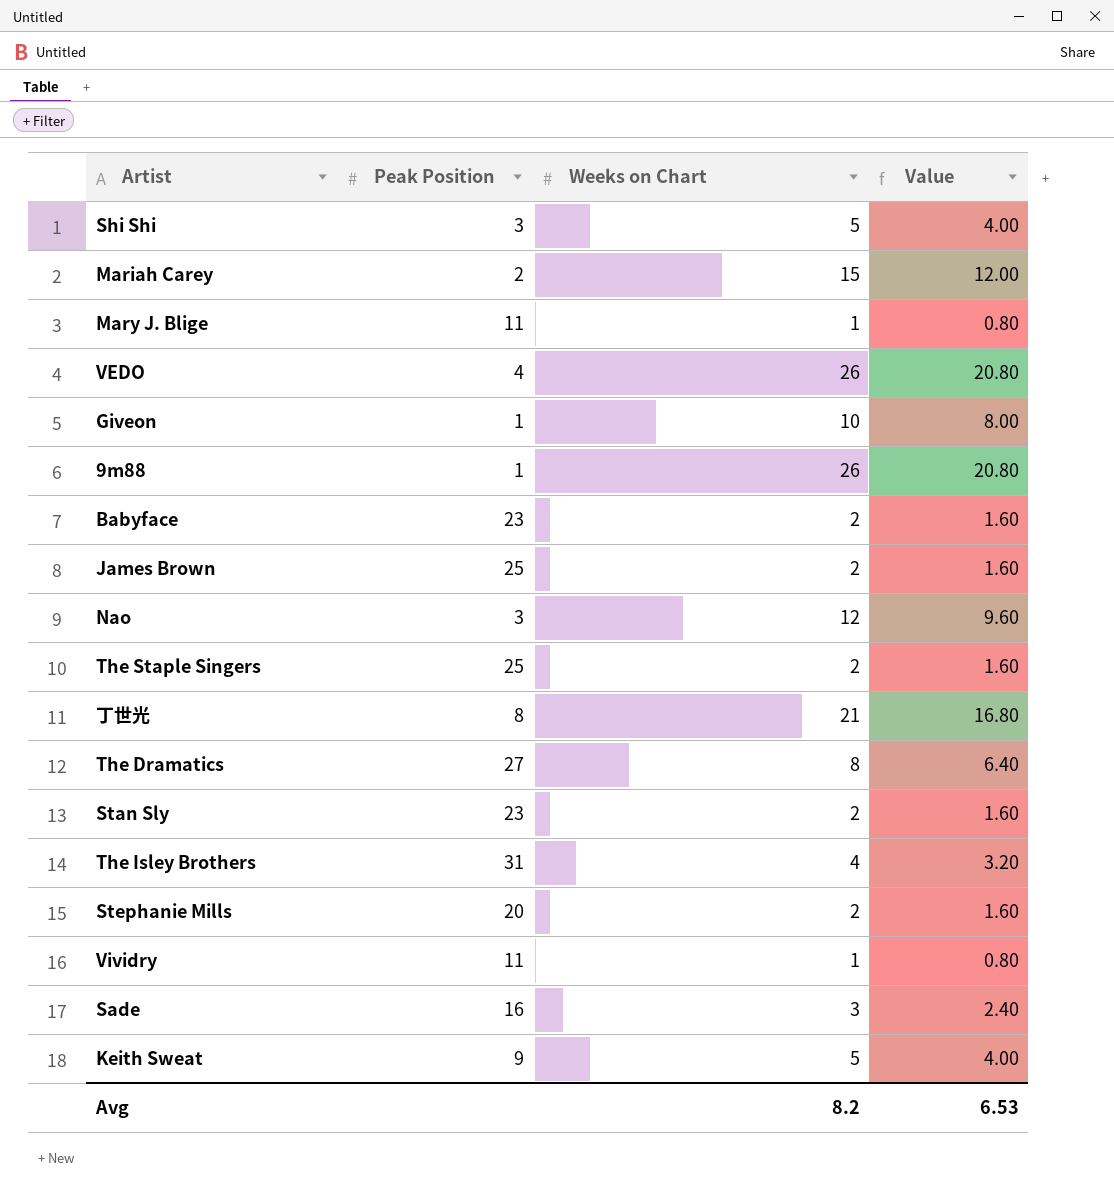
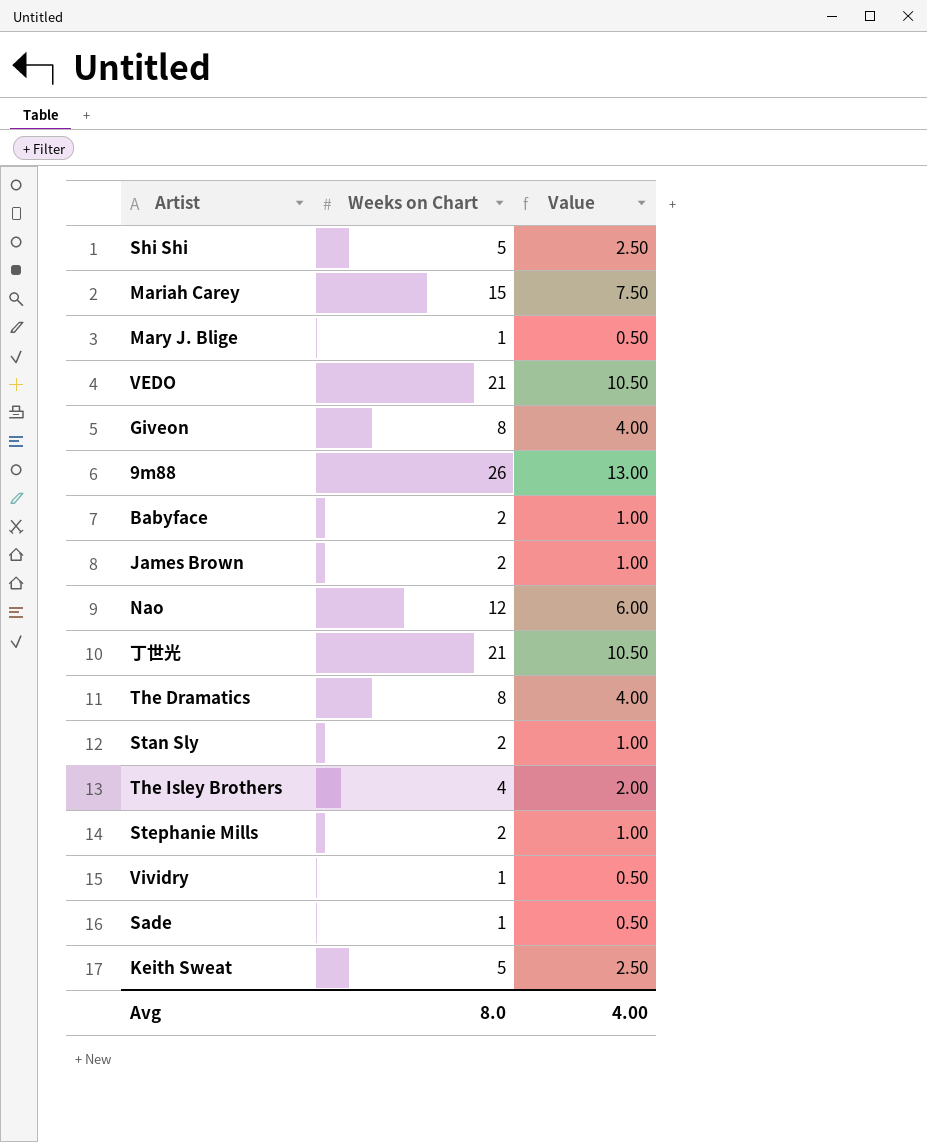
column Peak Position | position: 2 -> none
column Value | formula: [Weeks on Chart] * 0.8 -> [Weeks on Chart] * 0.5
row The Staple Singers: 25 | 2 | 1.60 -> none
VEDO | Weeks on Chart: 26 -> 21
Giveon | Weeks on Chart: 10 -> 8
Sade | Weeks on Chart: 3 -> 1
Avg | Weeks on Chart: 8.2 -> 8.0
Avg | Value: 6.53 -> 4.00

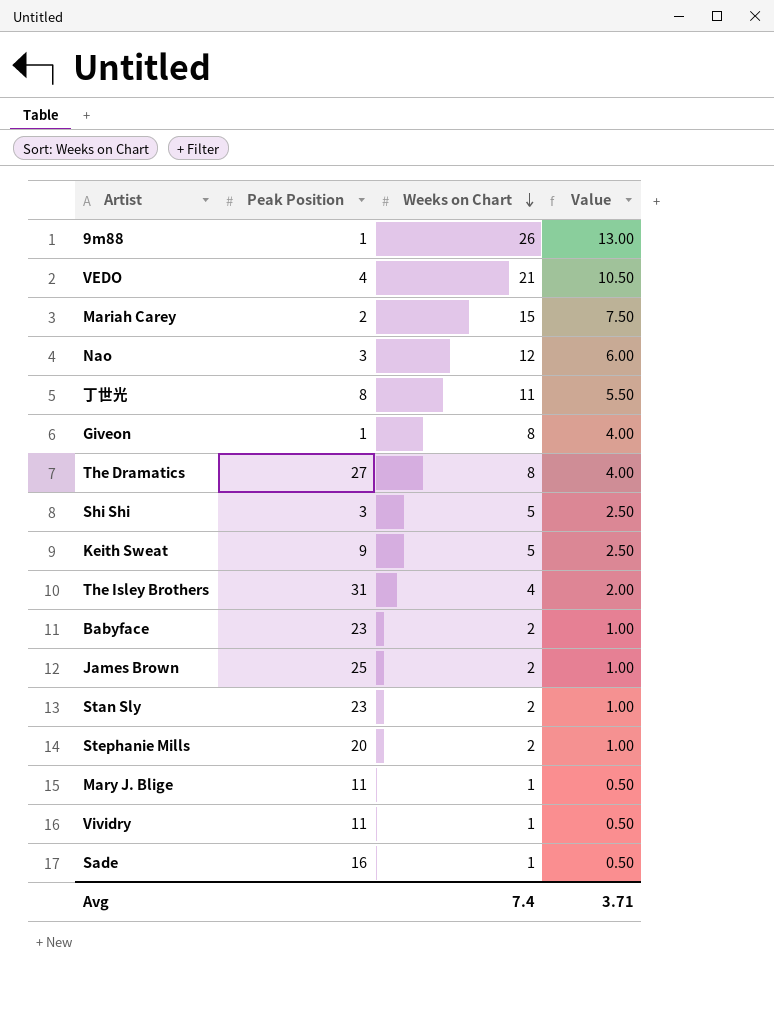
row order: none -> Weeks on Chart descending
column Peak Position | position: none -> 2
丁世光 | Weeks on Chart: 21 -> 11
丁世光 | Value: 10.50 -> 5.50
Avg | Weeks on Chart: 8.0 -> 7.4
Avg | Value: 4.00 -> 3.71

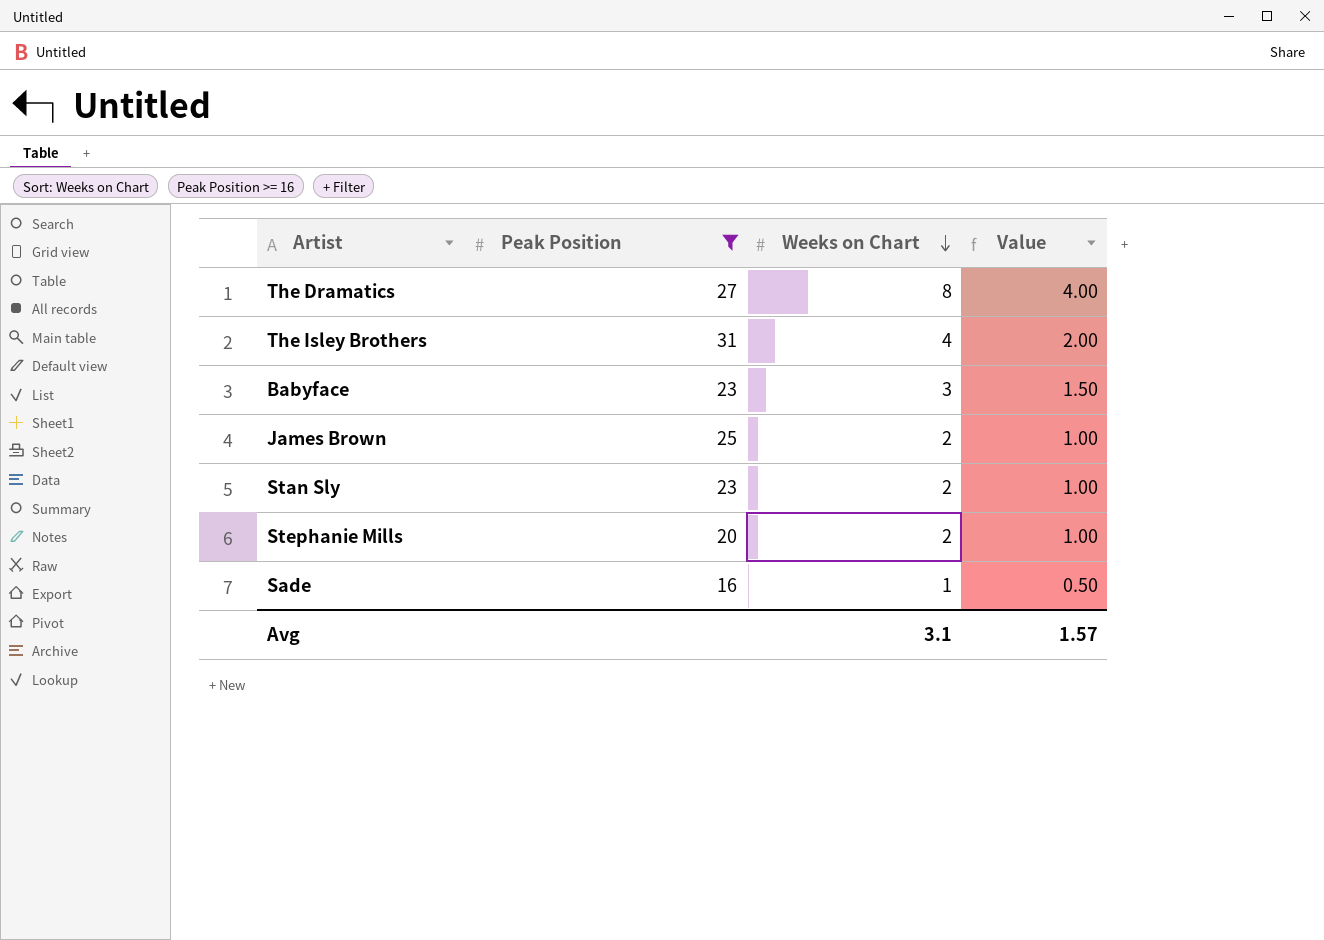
filter: none -> Peak Position >= 16
Babyface | Weeks on Chart: 2 -> 3
Babyface | Value: 1.00 -> 1.50
Avg | Weeks on Chart: 7.4 -> 3.1
Avg | Value: 3.71 -> 1.57

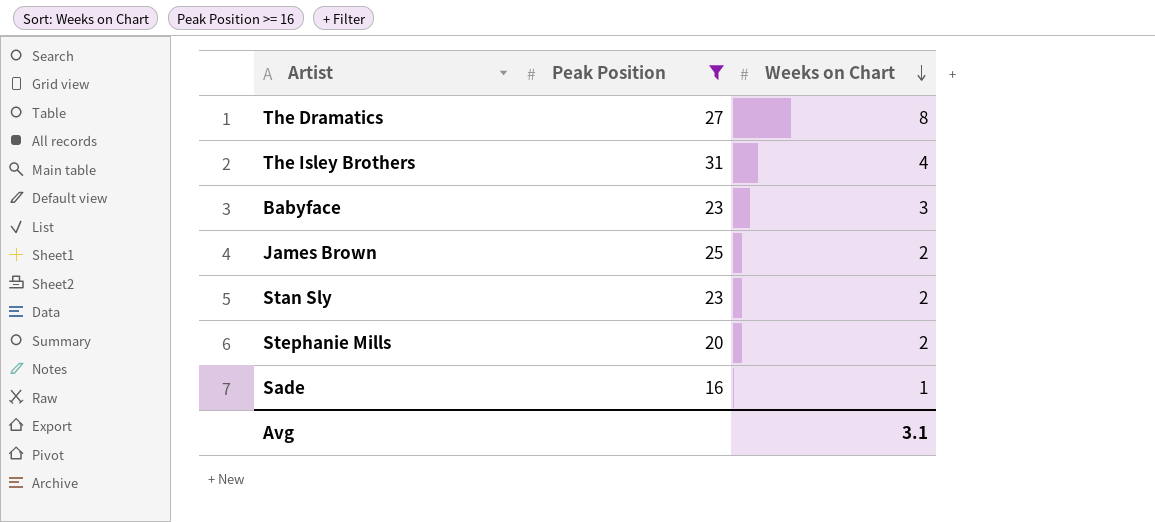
column Value | formula: [Weeks on Chart] * 0.5 -> none

